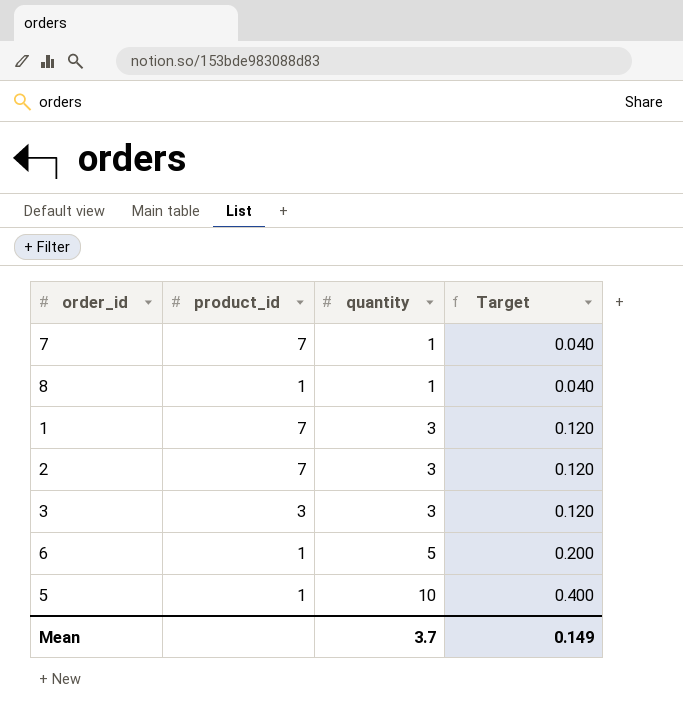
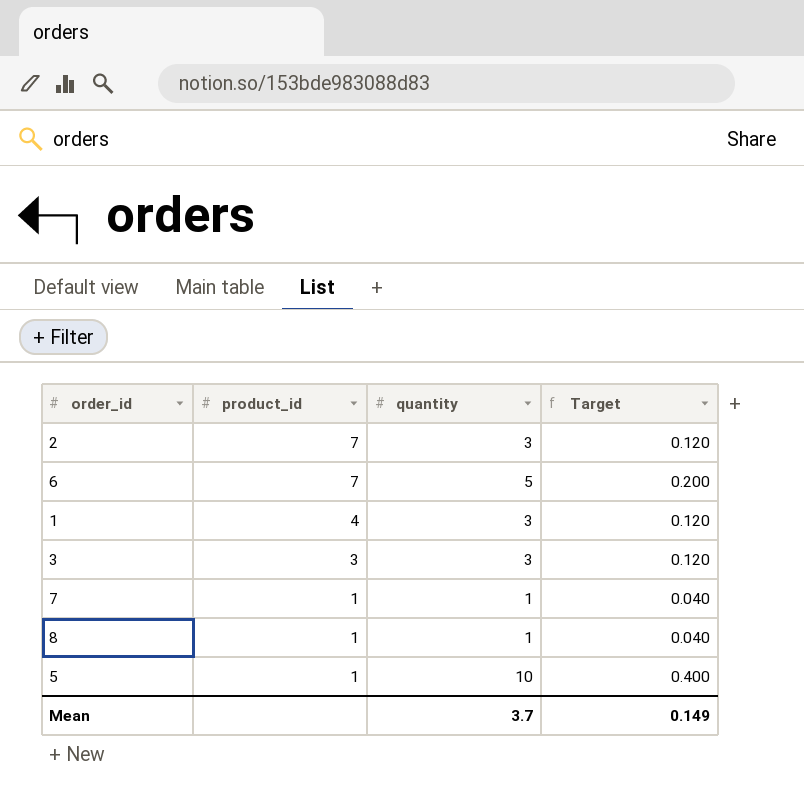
row order: quantity ascending -> product_id descending
6 | product_id: 1 -> 7
1 | product_id: 7 -> 4
7 | product_id: 7 -> 1

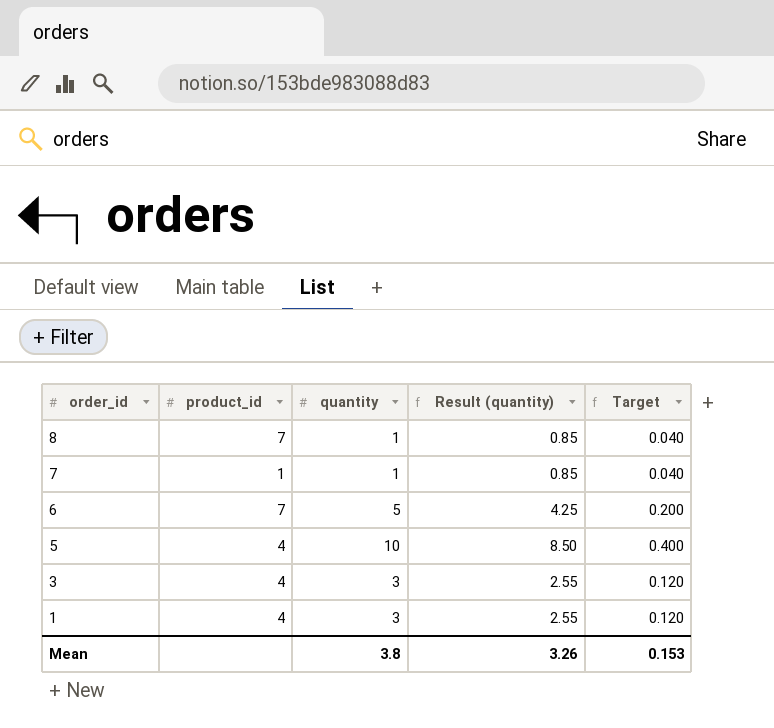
row order: product_id descending -> order_id descending
column Result (quantity) | formula: none -> [quantity] * 0.85
row 2: 7 | 3 | 0.120 -> none
8 | product_id: 1 -> 7
5 | product_id: 1 -> 4
3 | product_id: 3 -> 4
Mean | quantity: 3.7 -> 3.8
Mean | Target: 0.149 -> 0.153

